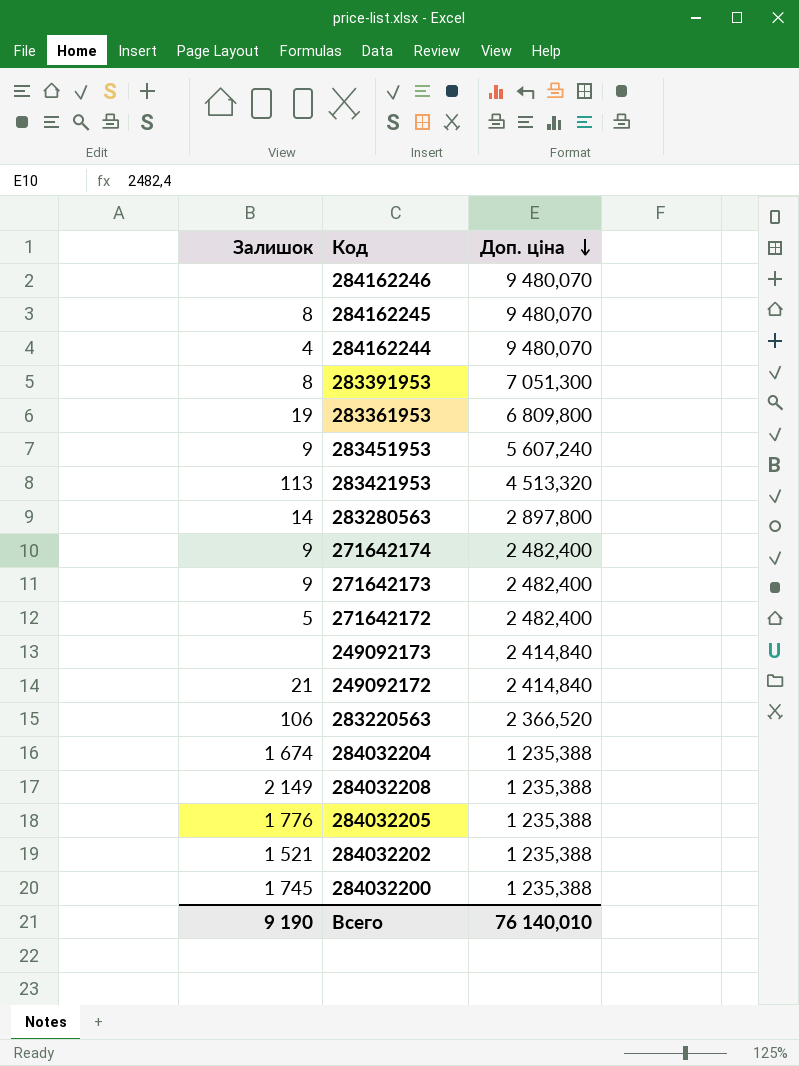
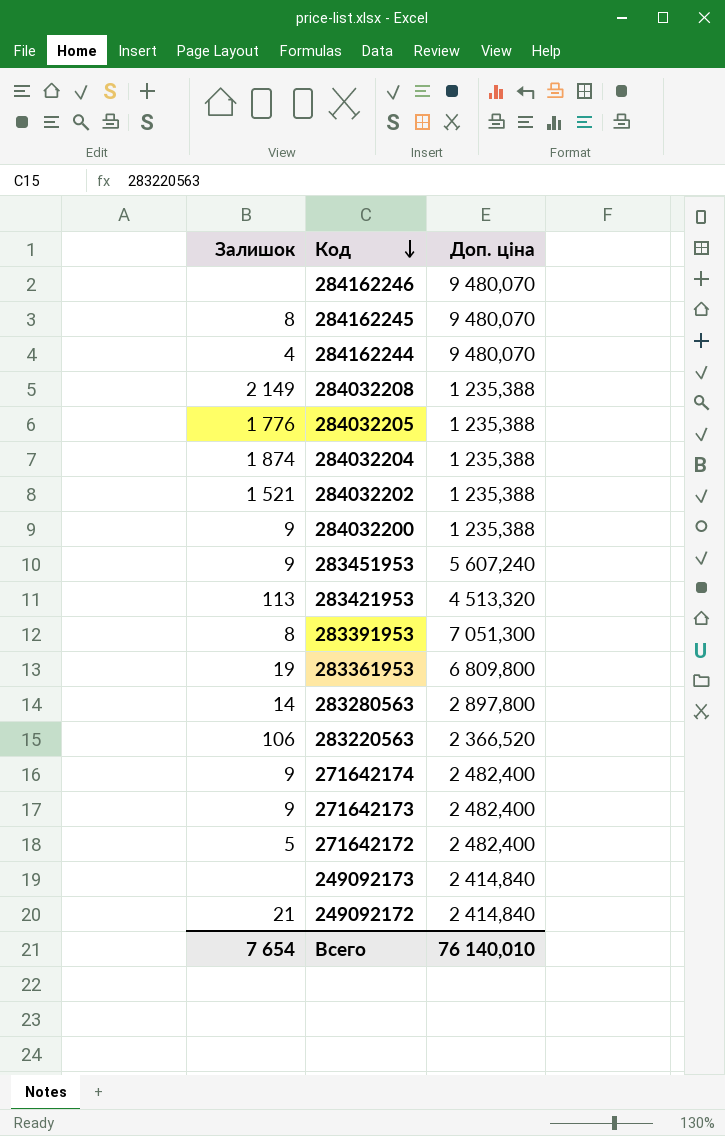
row order: Доп. ціна descending -> Код descending
284032204 | Залишок: 1 674 -> 1 874
284032200 | Залишок: 1 745 -> 9
Всего | Залишок: 9 190 -> 7 654

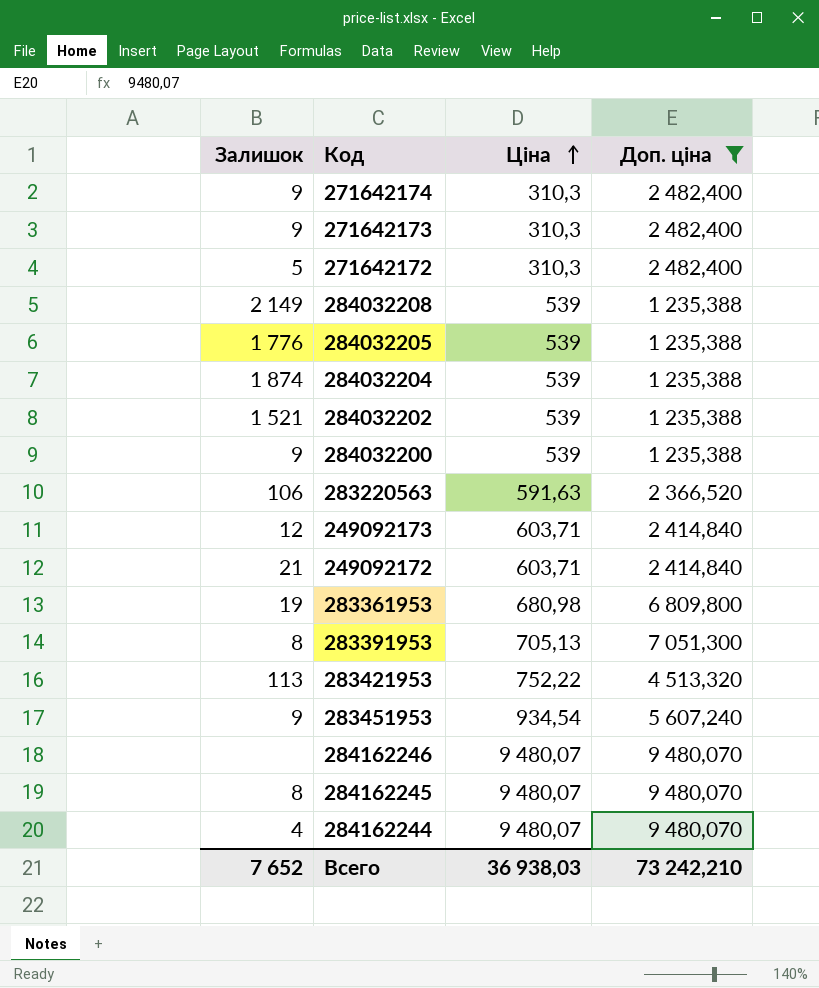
filter: none -> Доп. ціна != 2 897,800
row order: Код descending -> Ціна ascending
column Ціна | position: none -> 3
249092173 | Залишок: none -> 12
Всего | Залишок: 7 654 -> 7 652
Всего | Доп. ціна: 76 140,010 -> 73 242,210

